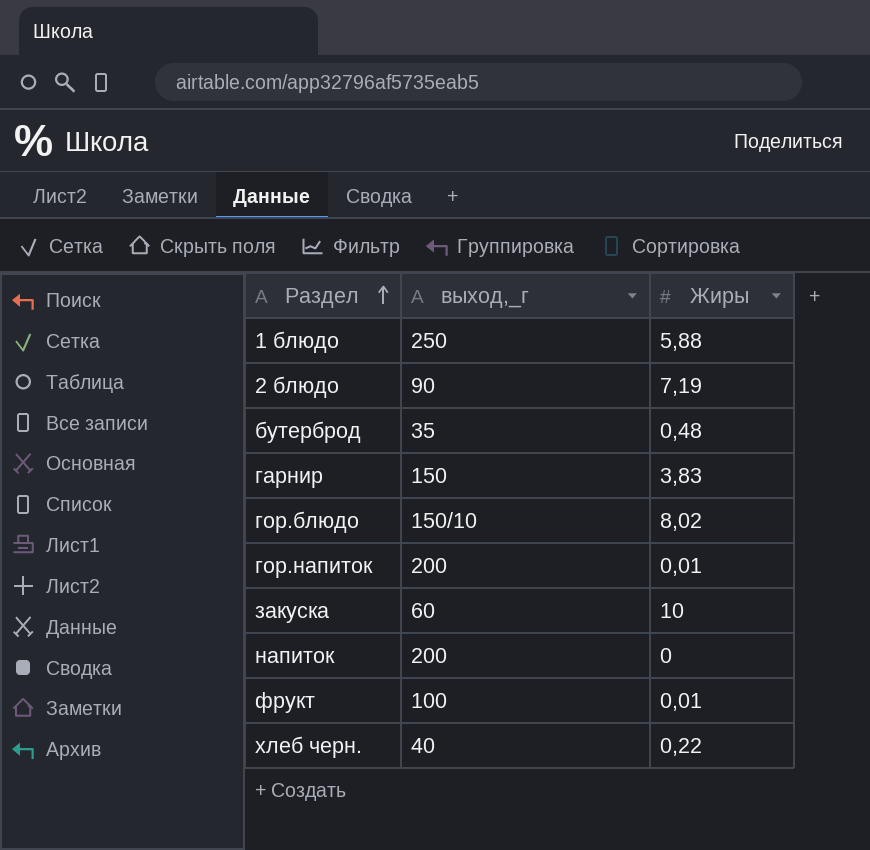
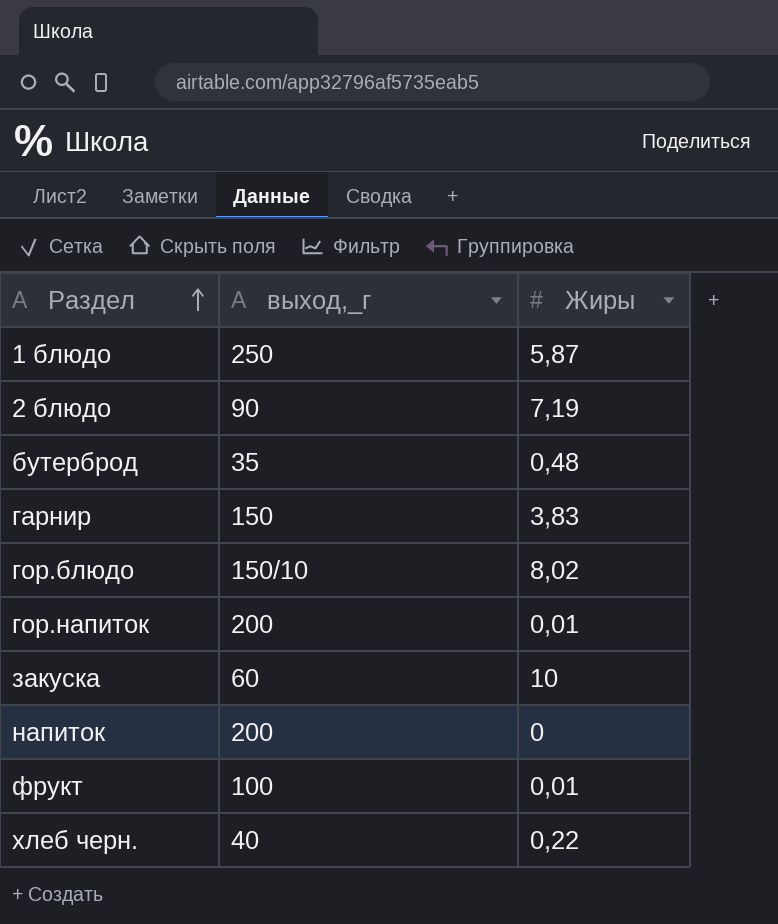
1 блюдо | Жиры: 5,88 -> 5,87

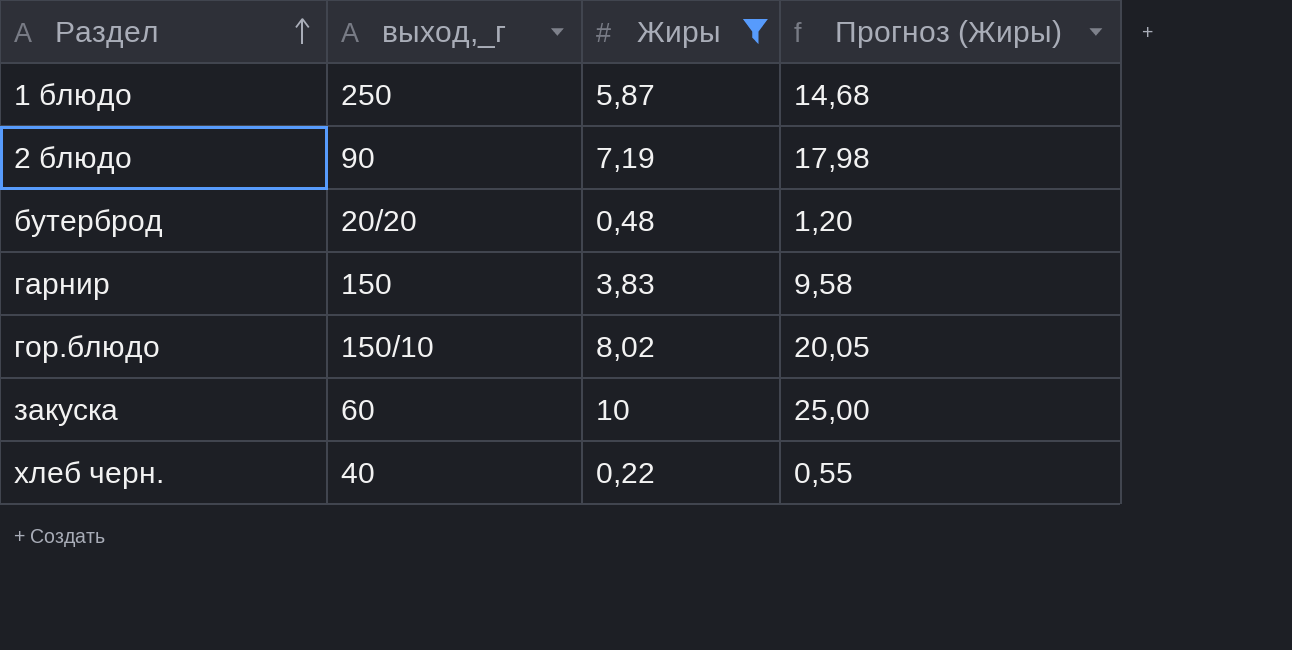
filter: none -> Жиры >= 0,22
column Прогноз (Жиры) | formula: none -> [Жиры] * 2,5
бутерброд | выход,_г: 35 -> 20/20

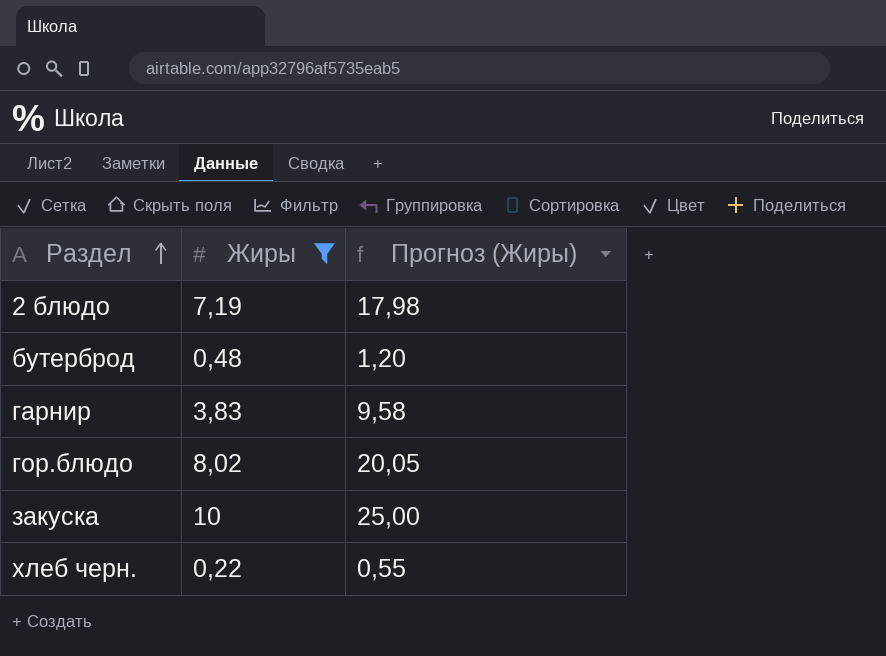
column выход,_г | position: 2 -> none
row 1 блюдо: 250 | 5,87 | 14,68 -> none

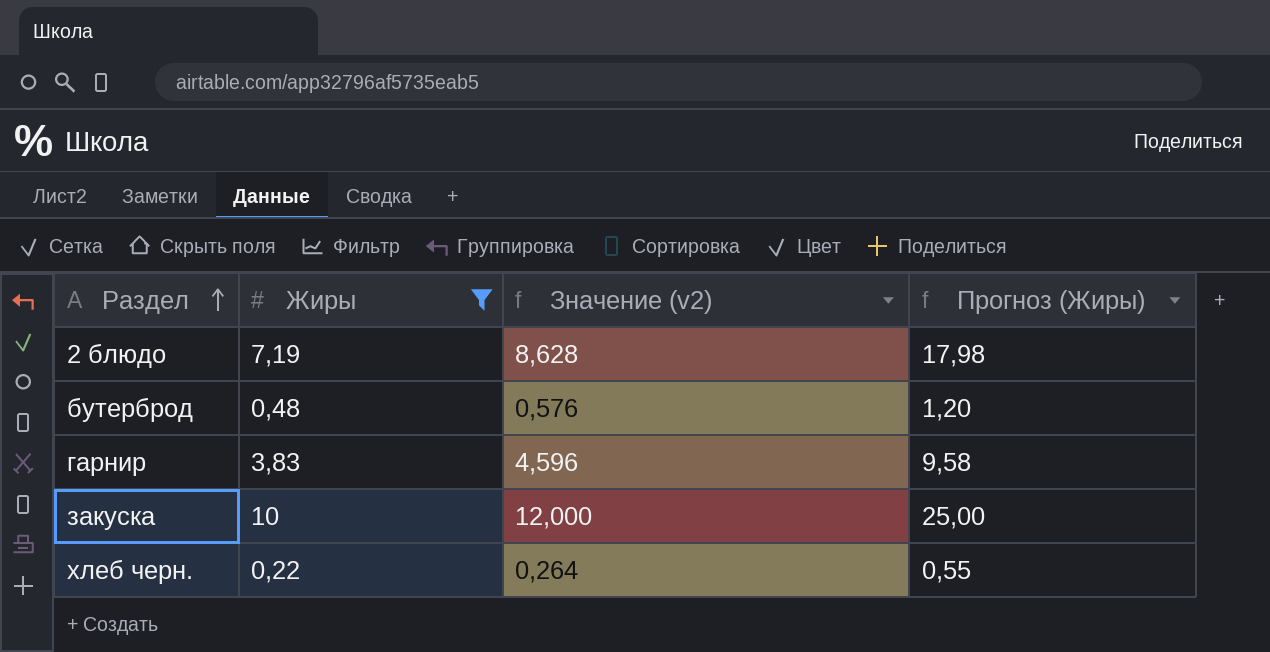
column Значение (v2) | formula: none -> [Жиры] * 1,2
row гор.блюдо: 8,02 | 20,05 -> none

